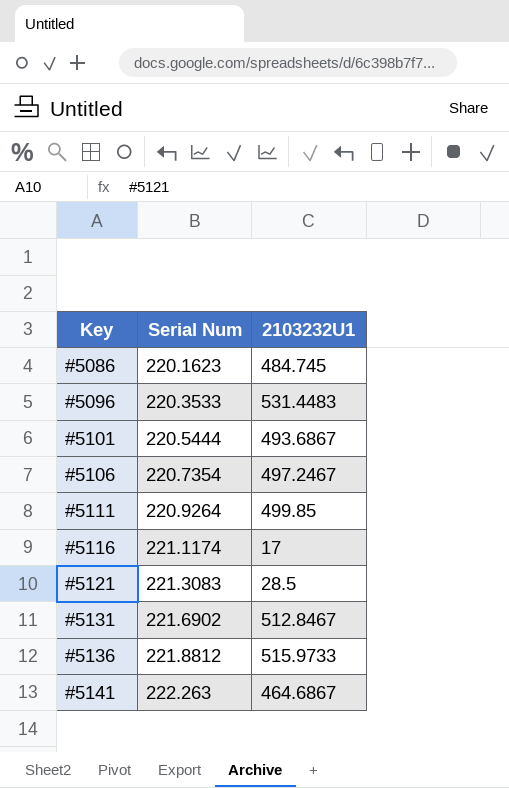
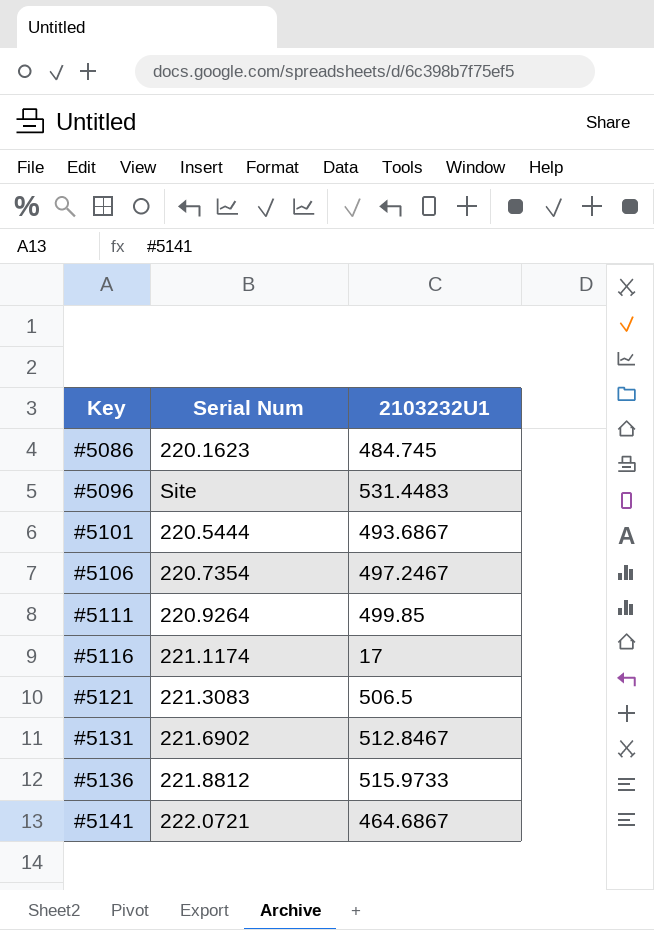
#5096 | Serial Num: 220.3533 -> Site
#5121 | 2103232U1: 28.5 -> 506.5
#5141 | Serial Num: 222.263 -> 222.0721

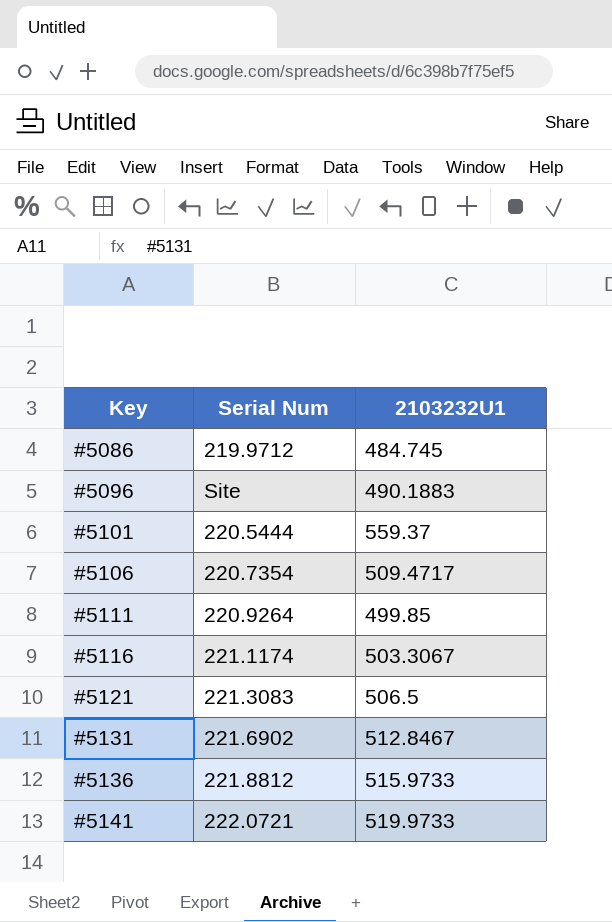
#5086 | Serial Num: 220.1623 -> 219.9712
#5096 | 2103232U1: 531.4483 -> 490.1883
#5101 | 2103232U1: 493.6867 -> 559.37
#5106 | 2103232U1: 497.2467 -> 509.4717
#5116 | 2103232U1: 17 -> 503.3067
#5141 | 2103232U1: 464.6867 -> 519.9733

